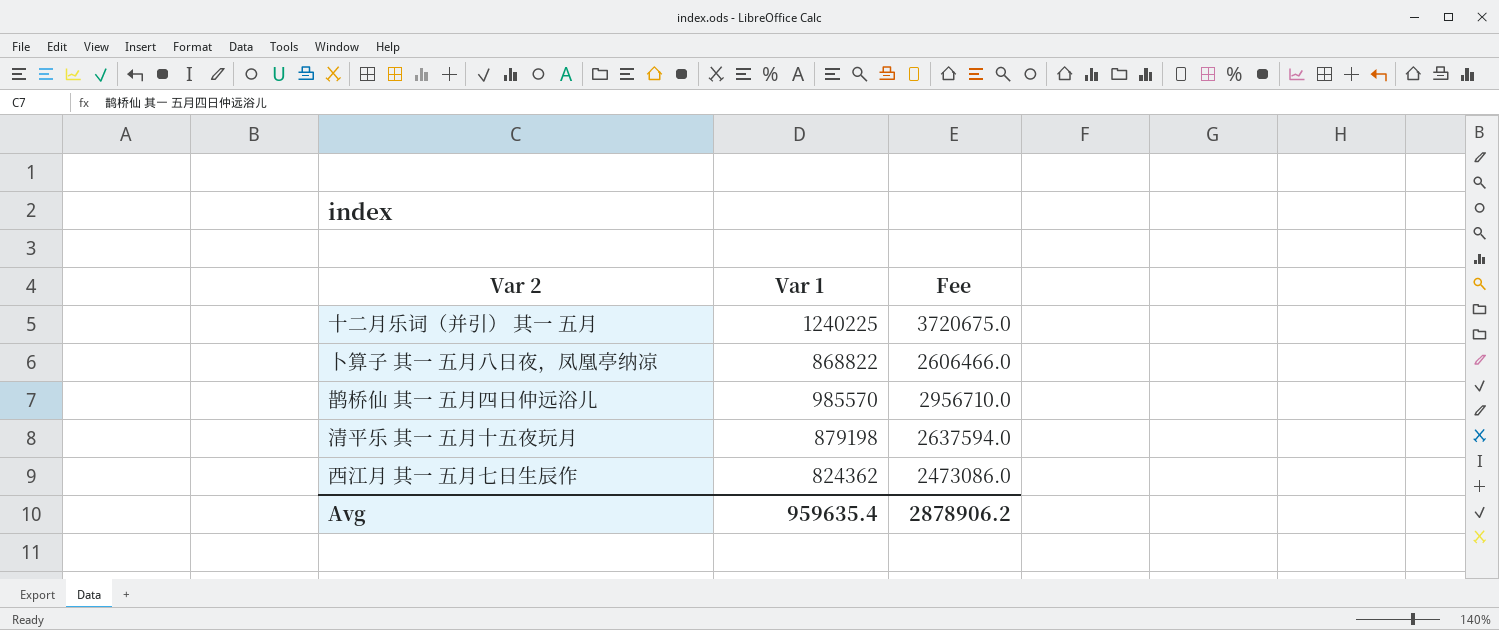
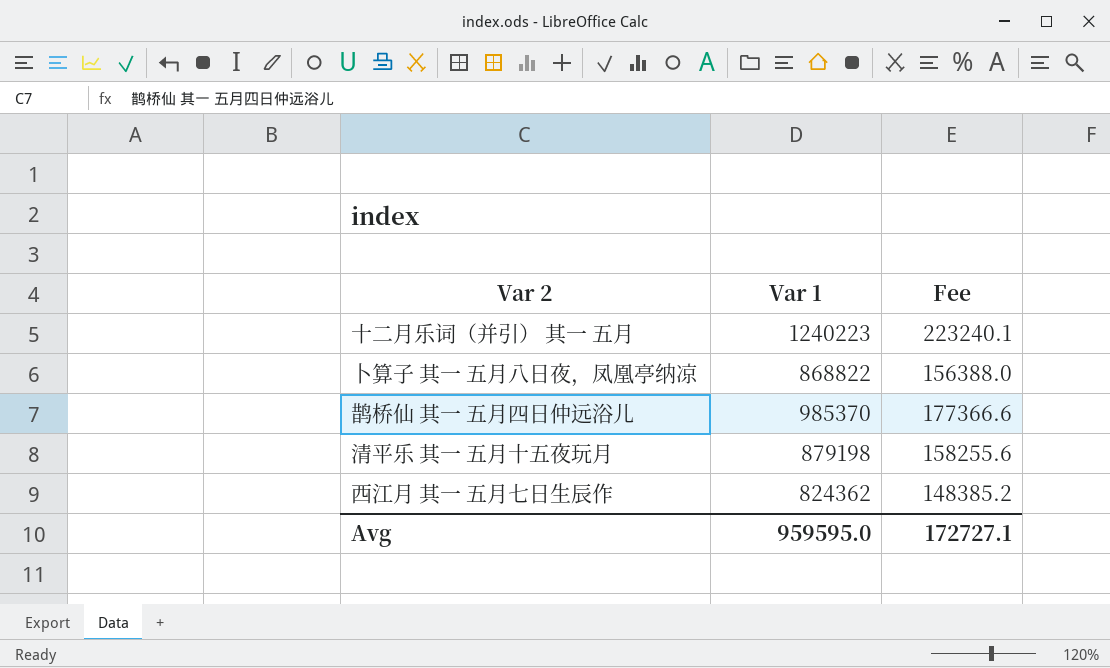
column Fee | formula: [Var 1] * 3 -> [Var 1] * 0.18
十二月乐词（并引） 其一 五月 | Var 1: 1240225 -> 1240223
鹊桥仙 其一 五月四日仲远浴儿 | Var 1: 985570 -> 985370
Avg | Var 1: 959635.4 -> 959595.0
Avg | Fee: 2878906.2 -> 172727.1

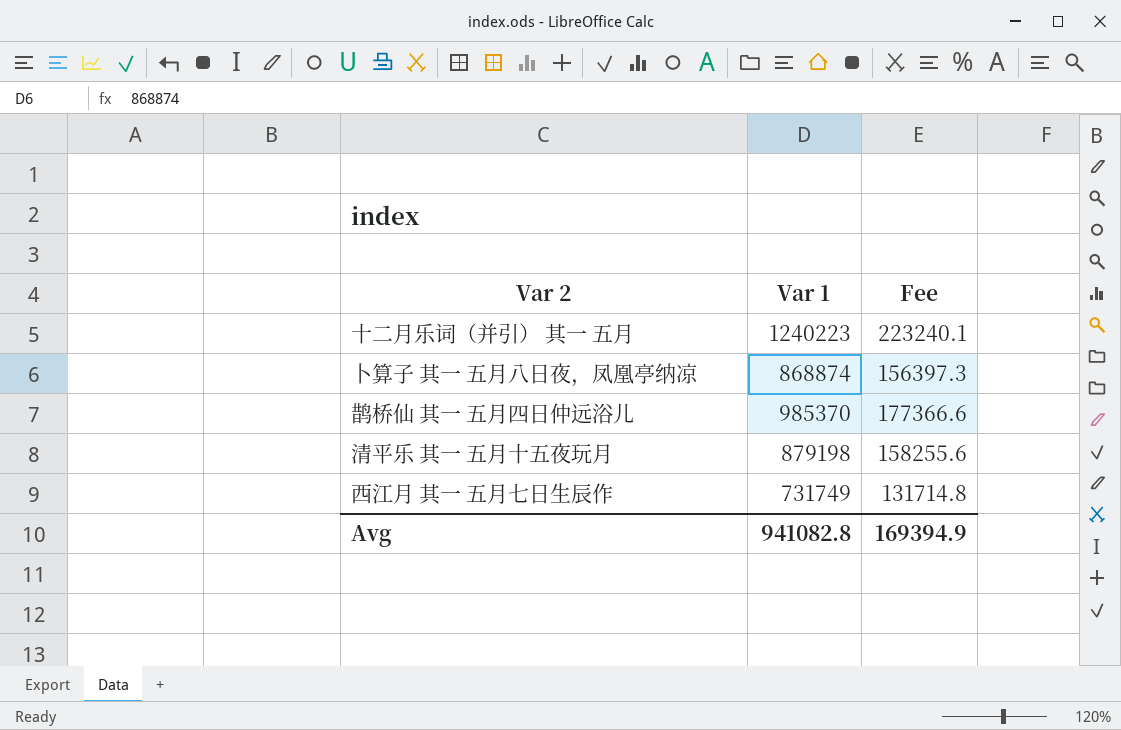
卜算子 其一 五月八日夜，凤凰亭纳凉 | Var 1: 868822 -> 868874
卜算子 其一 五月八日夜，凤凰亭纳凉 | Fee: 156388.0 -> 156397.3
西江月 其一 五月七日生辰作 | Var 1: 824362 -> 731749
西江月 其一 五月七日生辰作 | Fee: 148385.2 -> 131714.8
Avg | Var 1: 959595.0 -> 941082.8
Avg | Fee: 172727.1 -> 169394.9

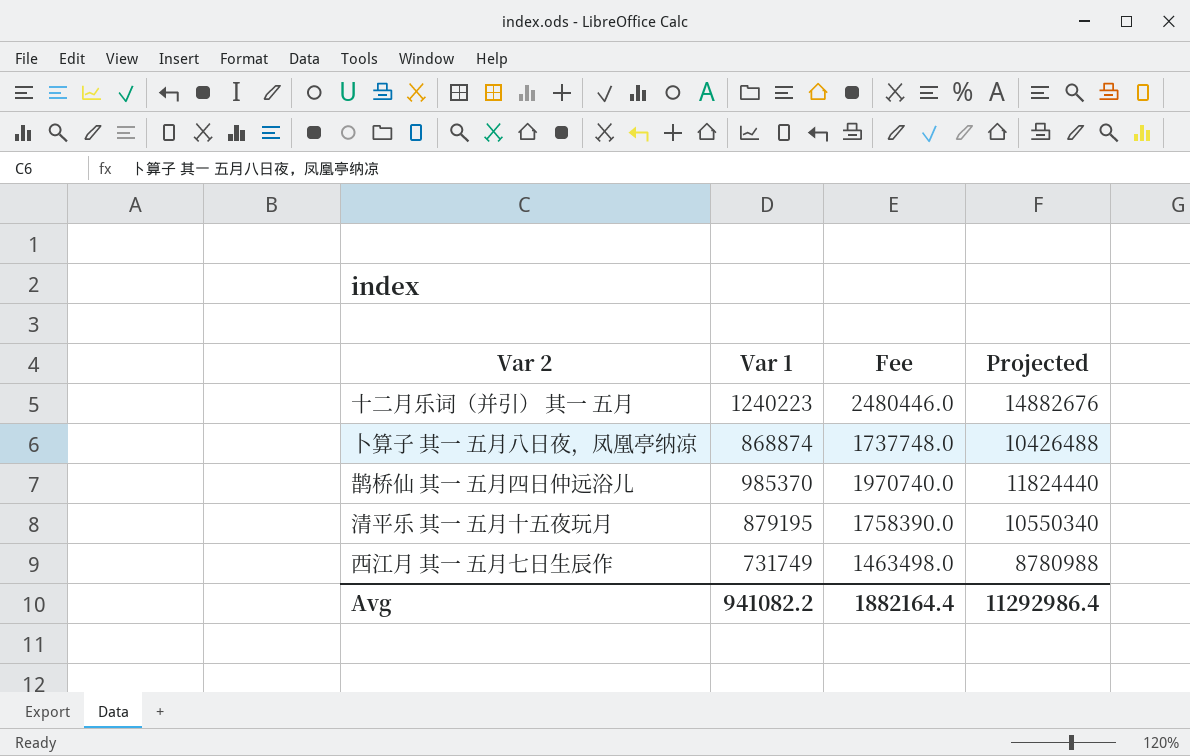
column Fee | formula: [Var 1] * 0.18 -> [Var 1] * 2
column Projected | formula: none -> [Var 1] * 12
清平乐 其一 五月十五夜玩月 | Var 1: 879198 -> 879195
Avg | Var 1: 941082.8 -> 941082.2
Avg | Fee: 169394.9 -> 1882164.4

